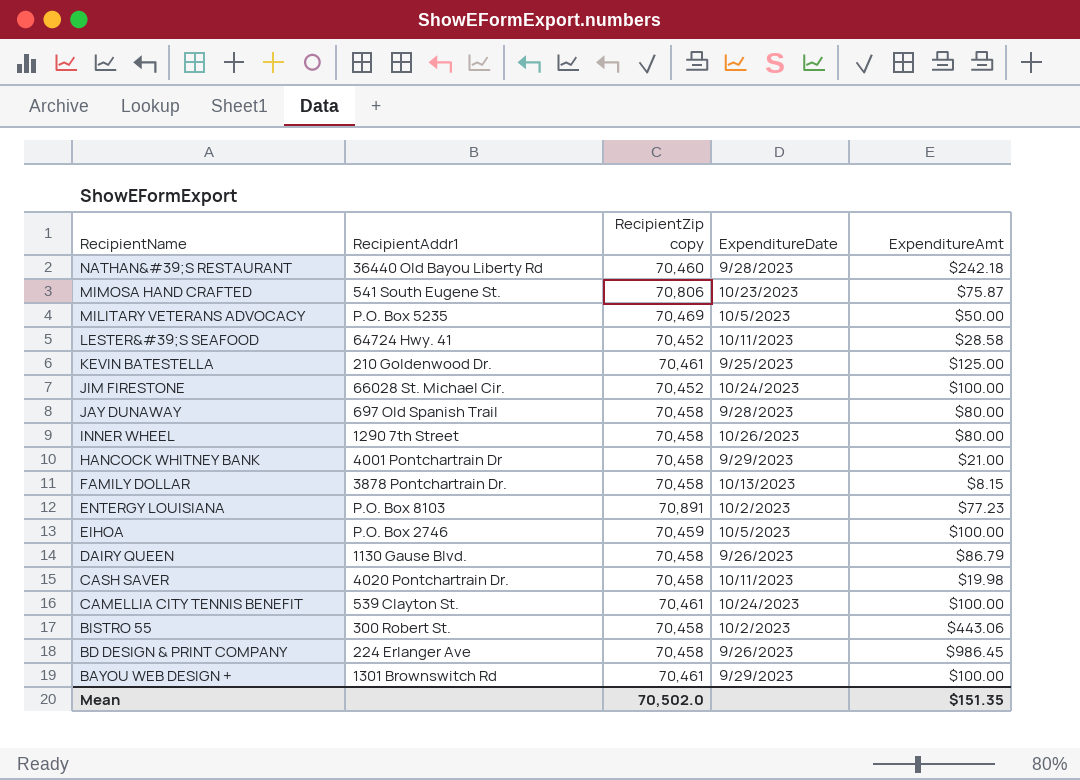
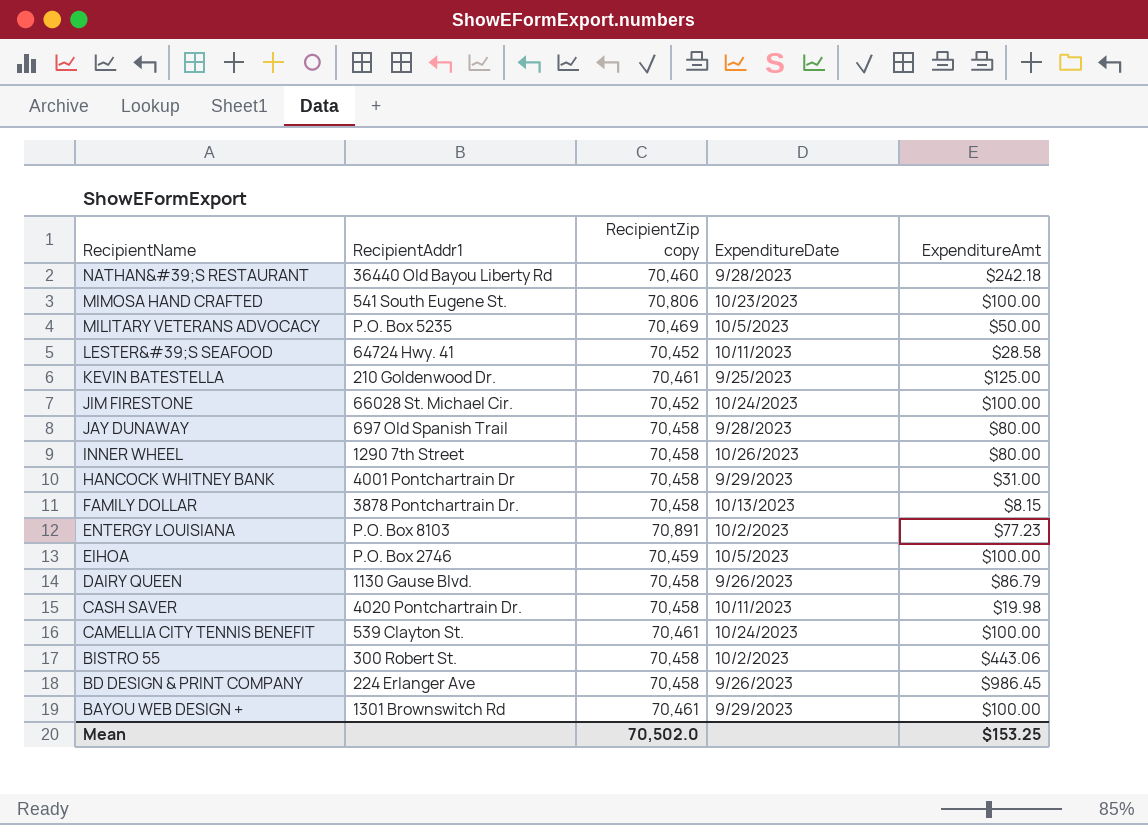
MIMOSA HAND CRAFTED | ExpenditureAmt: $75.87 -> $100.00
HANCOCK WHITNEY BANK | ExpenditureAmt: $21.00 -> $31.00
Mean | ExpenditureAmt: $151.35 -> $153.25

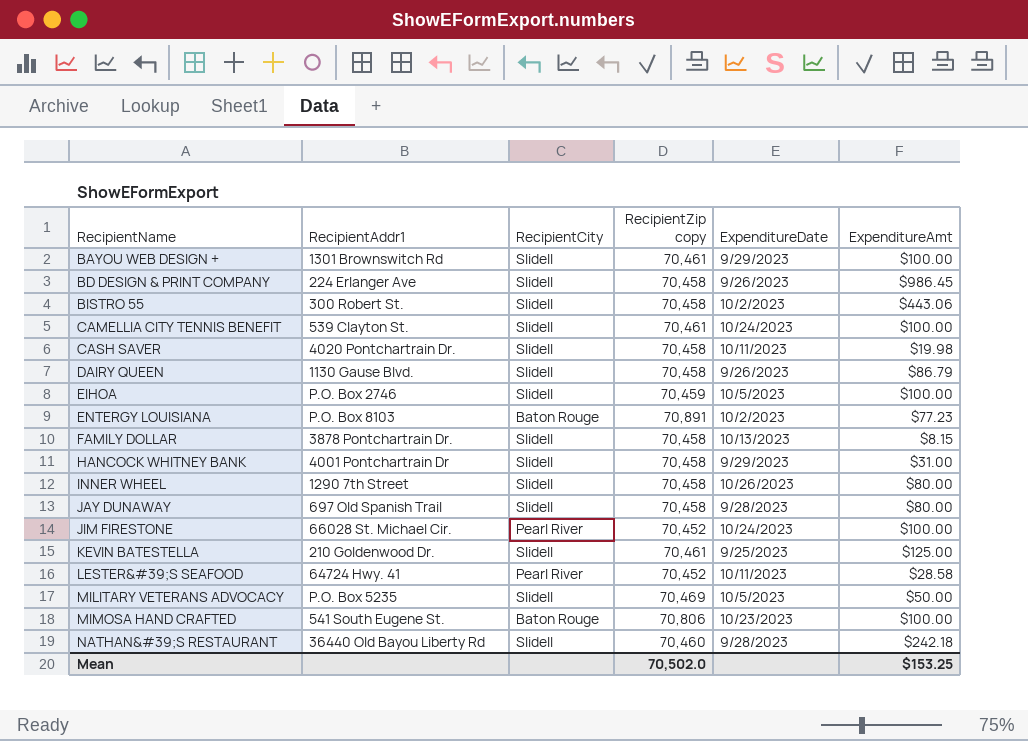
row order: RecipientName descending -> RecipientName ascending
column RecipientCity | position: none -> 3

